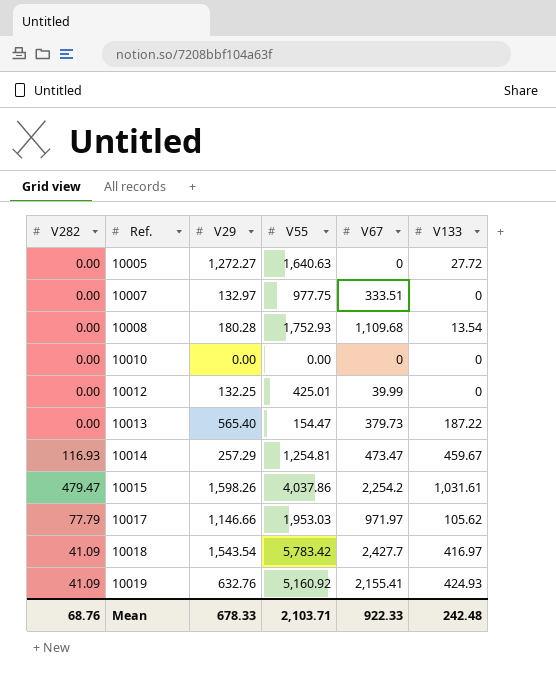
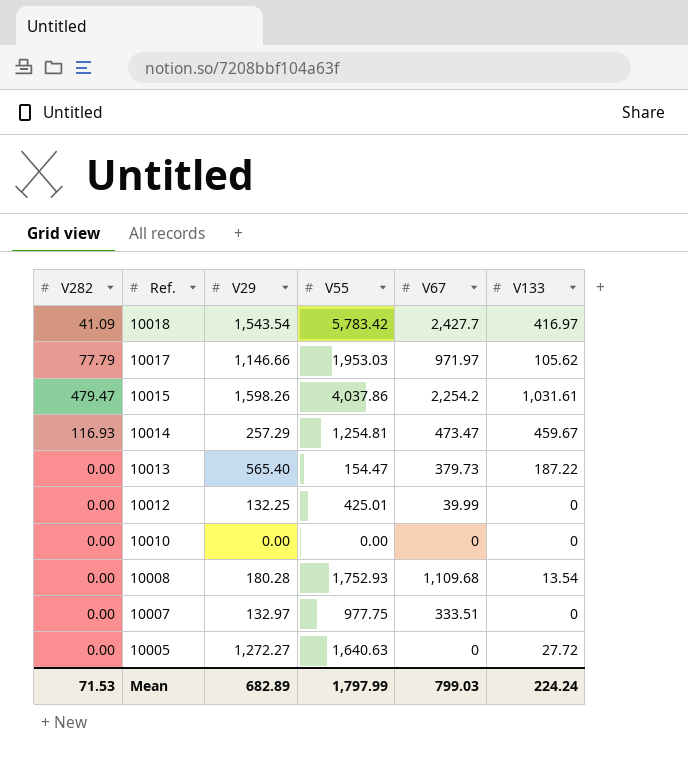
row order: Ref. ascending -> Ref. descending
row 10019: 41.09 | 632.76 | 5,160.92 | 2,155.41 | 424.93 -> none
Mean | V282: 68.76 -> 71.53
Mean | V29: 678.33 -> 682.89
Mean | V55: 2,103.71 -> 1,797.99
Mean | V67: 922.33 -> 799.03
Mean | V133: 242.48 -> 224.24

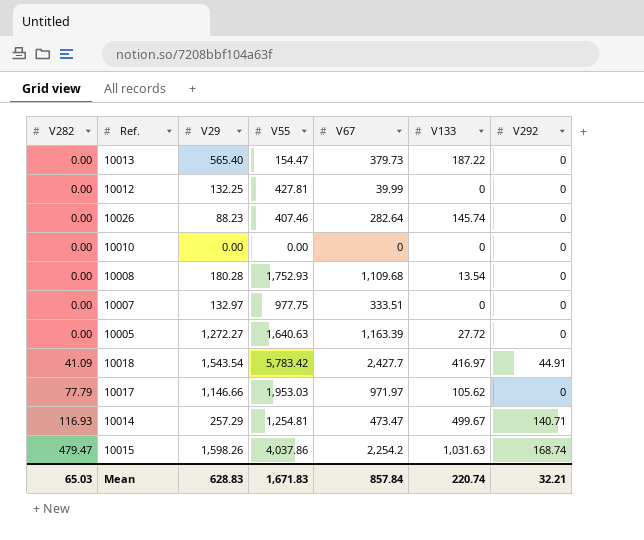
row order: Ref. descending -> V282 ascending
column V292 | position: none -> 7
10012 | V55: 425.01 -> 427.81
row 10026: none -> 0.00 | 88.23 | 407.46 | 282.64 | 145.74 | 0
10005 | V67: 0 -> 1,163.39
10014 | V133: 459.67 -> 499.67
10015 | V133: 1,031.61 -> 1,031.63
Mean | V282: 71.53 -> 65.03
Mean | V29: 682.89 -> 628.83
Mean | V55: 1,797.99 -> 1,671.83
Mean | V67: 799.03 -> 857.84
Mean | V133: 224.24 -> 220.74

